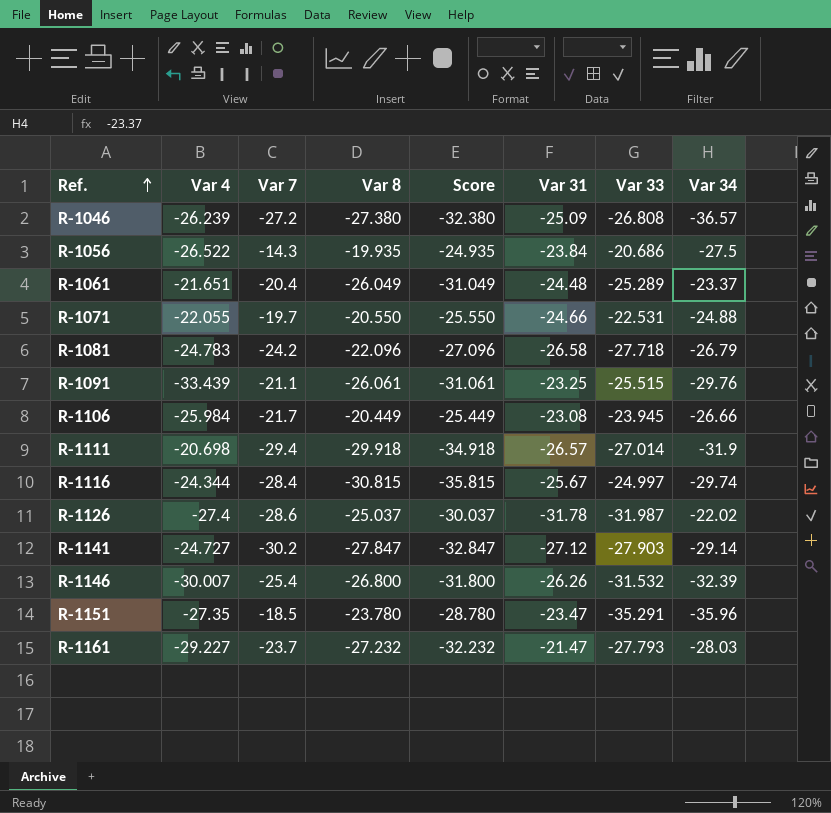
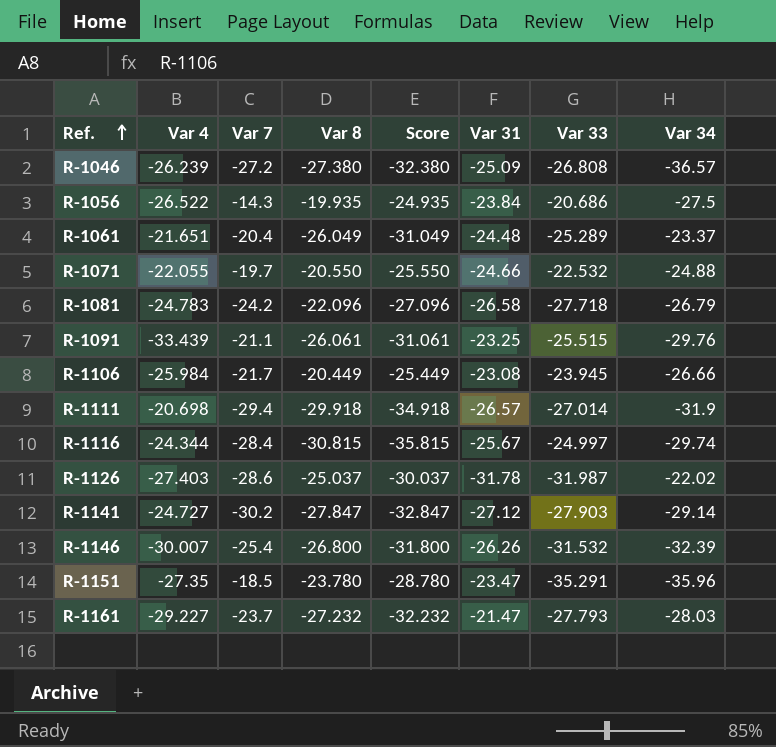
R-1071 | Var 33: -22.531 -> -22.532
R-1126 | Var 4: -27.4 -> -27.403

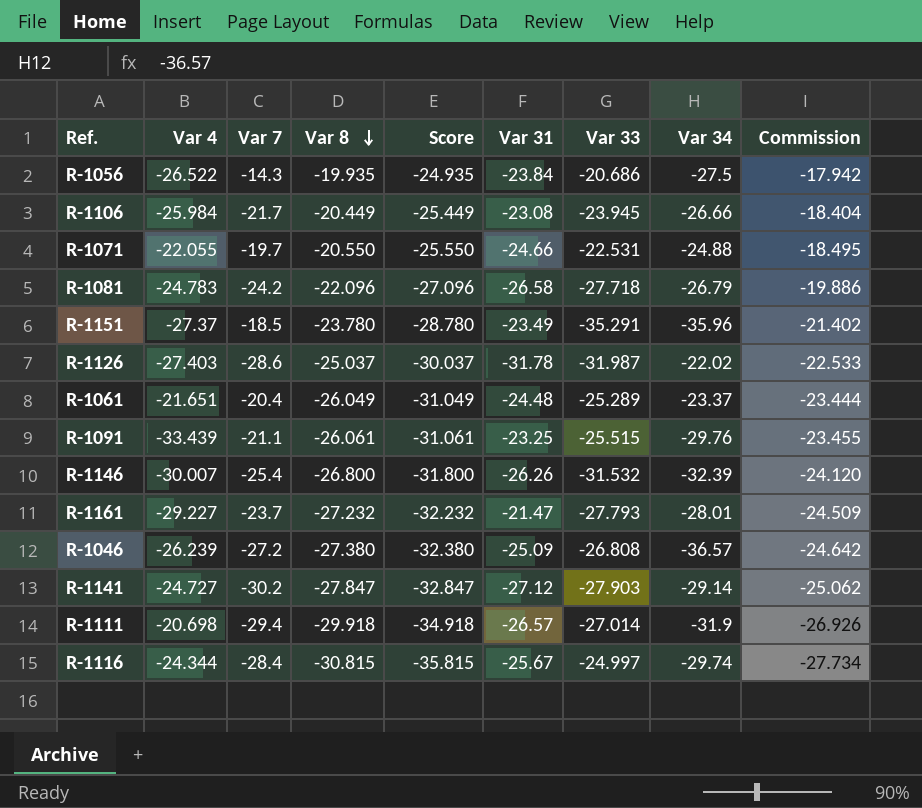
row order: Ref. ascending -> Var 8 descending
column Commission | formula: none -> [Var 8] * 0.9
R-1071 | Var 33: -22.532 -> -22.531
R-1151 | Var 4: -27.35 -> -27.37
R-1151 | Var 31: -23.47 -> -23.49
R-1161 | Var 34: -28.03 -> -28.01

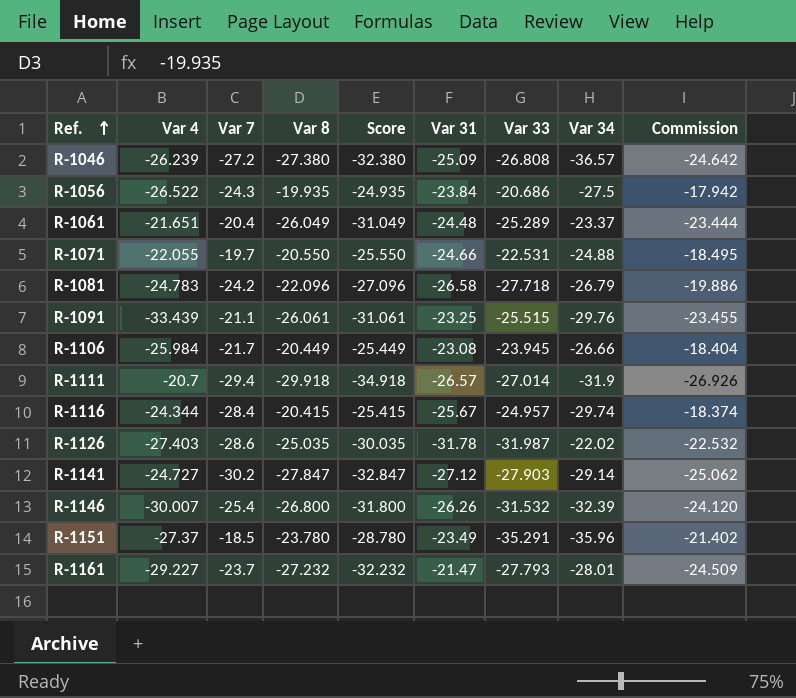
row order: Var 8 descending -> Ref. ascending
R-1056 | Var 7: -14.3 -> -24.3
R-1111 | Var 4: -20.698 -> -20.7
R-1116 | Var 8: -30.815 -> -20.415
R-1116 | Score: -35.815 -> -25.415
R-1116 | Var 33: -24.997 -> -24.957
R-1116 | Commission: -27.734 -> -18.374
R-1126 | Var 8: -25.037 -> -25.035
R-1126 | Score: -30.037 -> -30.035
R-1126 | Commission: -22.533 -> -22.532

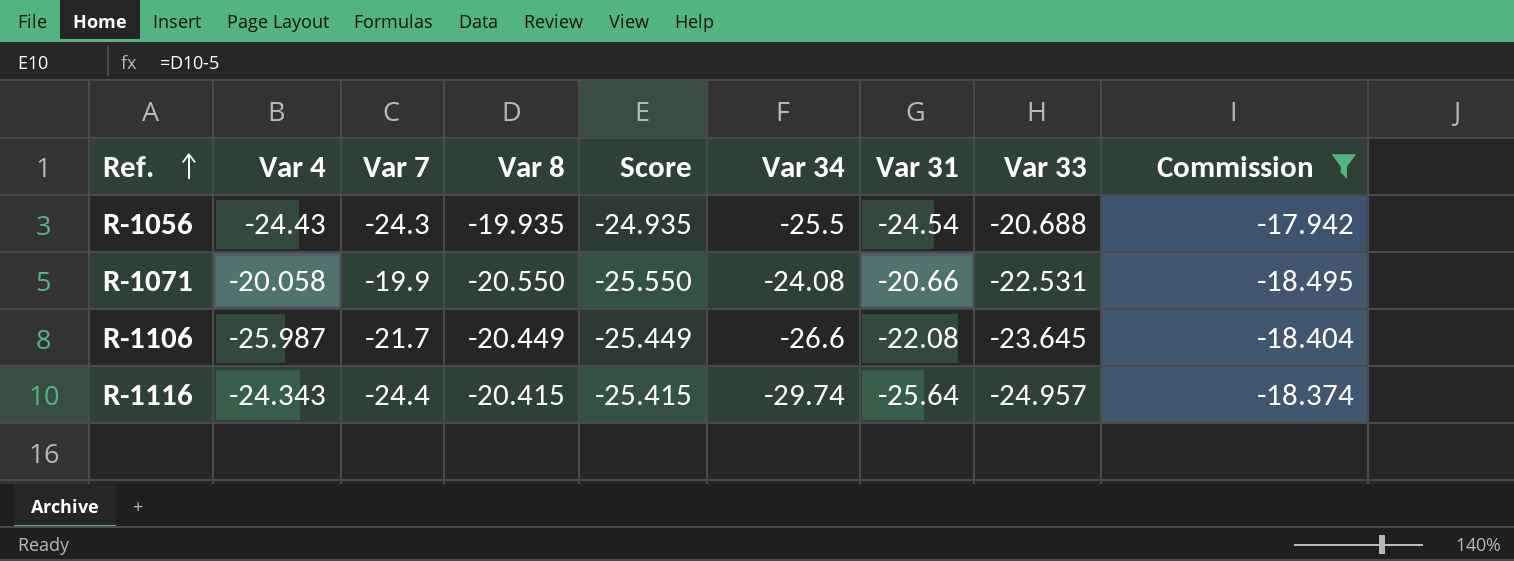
filter: none -> Commission >= -18.495
column Var 34 | position: 8 -> 6
R-1056 | Var 4: -26.522 -> -24.43
R-1056 | Var 34: -27.5 -> -25.5
R-1056 | Var 31: -23.84 -> -24.54
R-1056 | Var 33: -20.686 -> -20.688
R-1071 | Var 4: -22.055 -> -20.058
R-1071 | Var 7: -19.7 -> -19.9
R-1071 | Var 34: -24.88 -> -24.08
R-1071 | Var 31: -24.66 -> -20.66
R-1106 | Var 4: -25.984 -> -25.987
R-1106 | Var 34: -26.66 -> -26.6
R-1106 | Var 31: -23.08 -> -22.08
R-1106 | Var 33: -23.945 -> -23.645
R-1116 | Var 4: -24.344 -> -24.343
R-1116 | Var 7: -28.4 -> -24.4
R-1116 | Var 31: -25.67 -> -25.64

